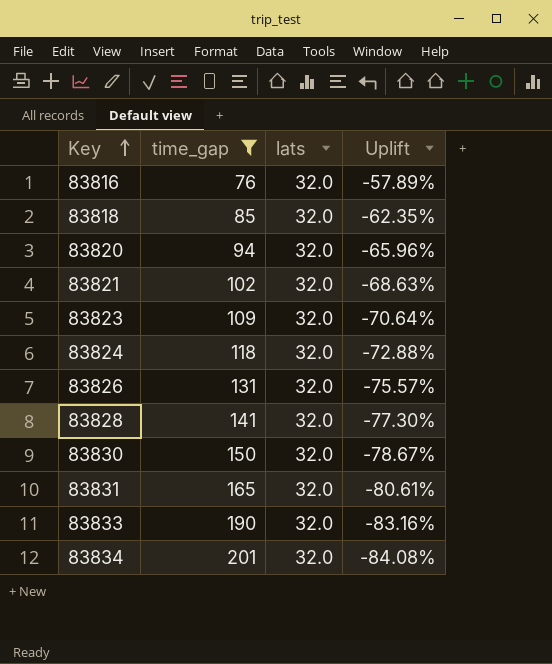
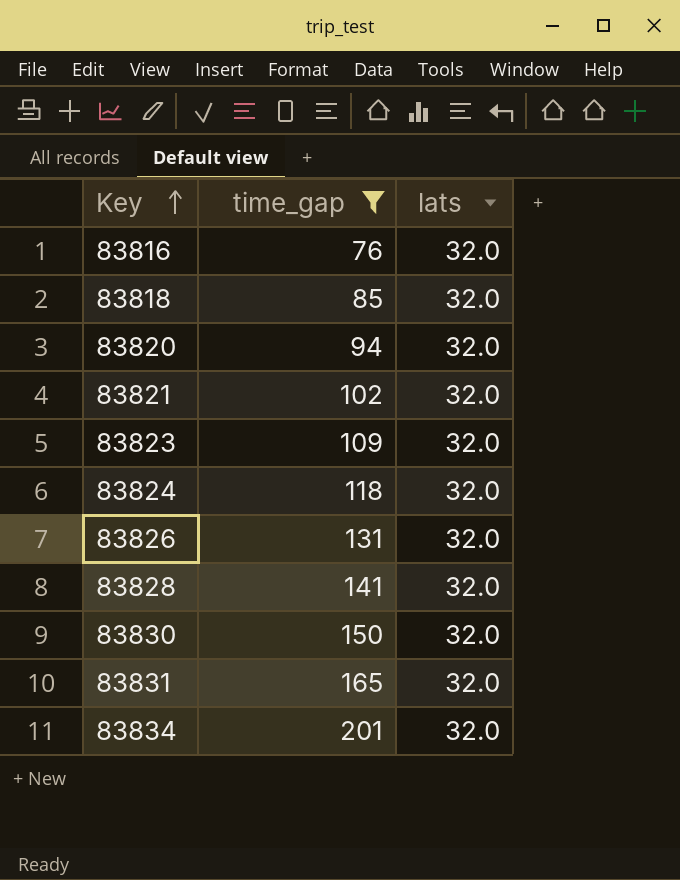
column Uplift | formula: ([lats] - [time_gap]) / [time_gap] -> none
row 83833: 190 | 32.0 | -83.16% -> none

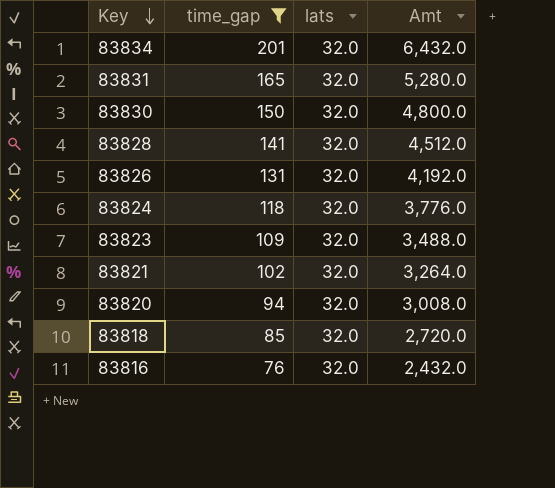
row order: Key ascending -> Key descending
column Amt | formula: none -> [time_gap] * [lats]

